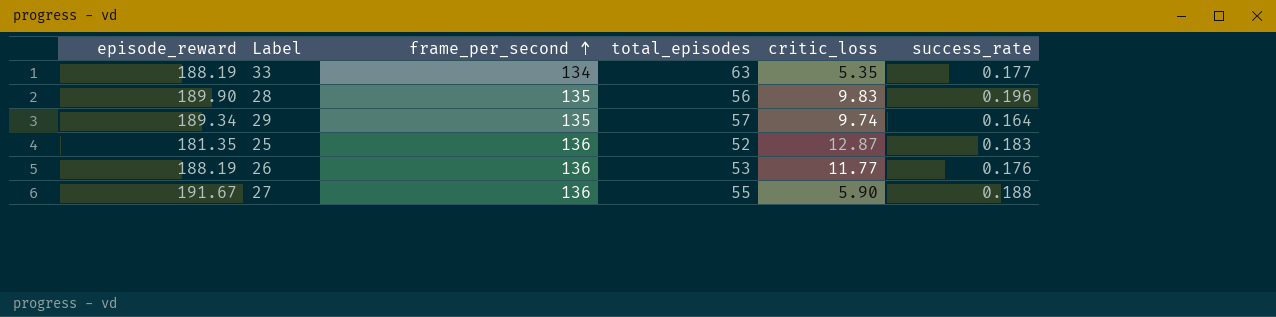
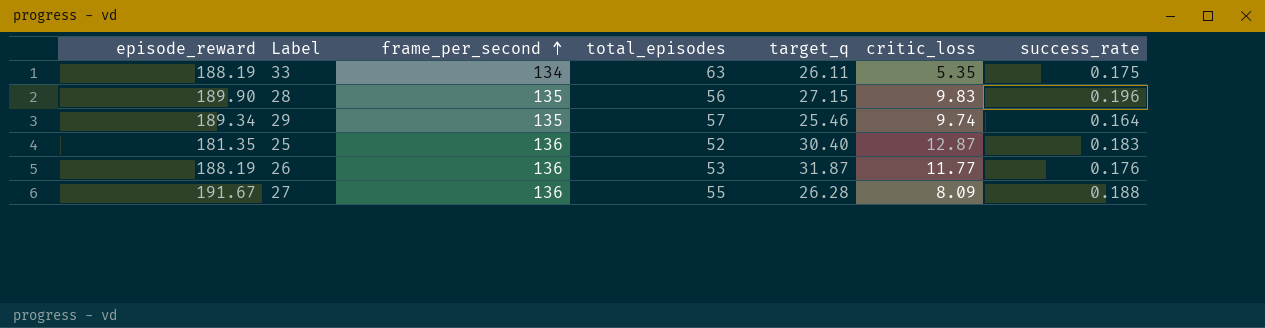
column target_q | position: none -> 5
33 | success_rate: 0.177 -> 0.175
27 | critic_loss: 5.90 -> 8.09

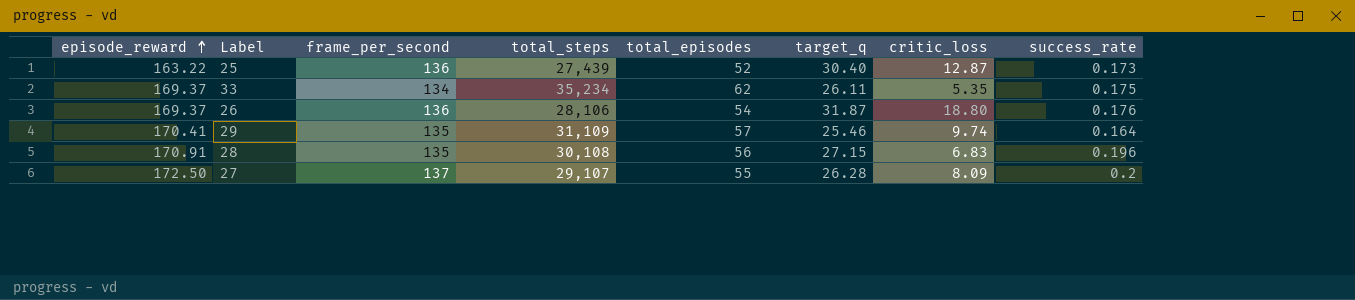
row order: frame_per_second ascending -> episode_reward ascending
column total_steps | position: none -> 4
25 | episode_reward: 181.35 -> 163.22
25 | success_rate: 0.183 -> 0.173
33 | episode_reward: 188.19 -> 169.37
33 | total_episodes: 63 -> 62
26 | episode_reward: 188.19 -> 169.37
26 | total_episodes: 53 -> 54
26 | critic_loss: 11.77 -> 18.80
29 | episode_reward: 189.34 -> 170.41
28 | episode_reward: 189.90 -> 170.91
28 | critic_loss: 9.83 -> 6.83
27 | episode_reward: 191.67 -> 172.50
27 | frame_per_second: 136 -> 137
27 | success_rate: 0.188 -> 0.2

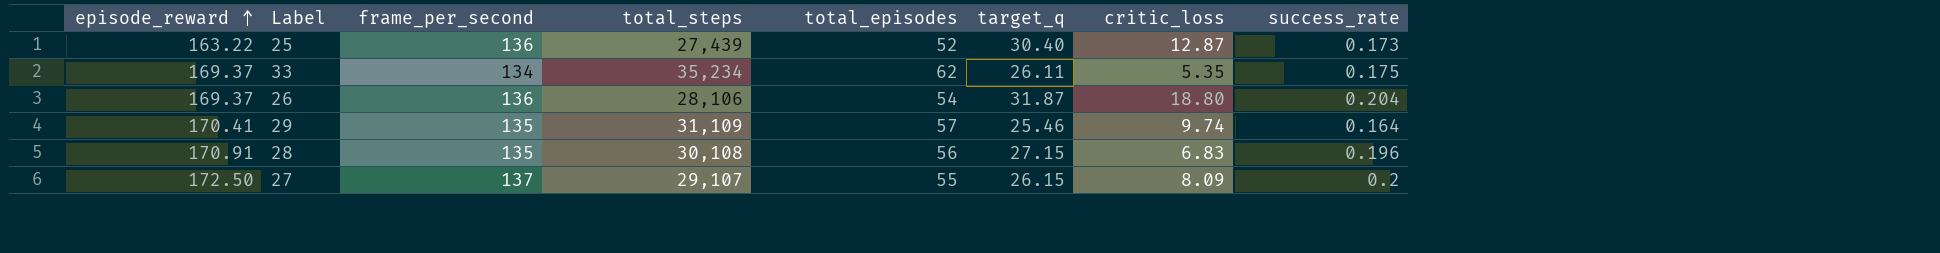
26 | success_rate: 0.176 -> 0.204
27 | target_q: 26.28 -> 26.15

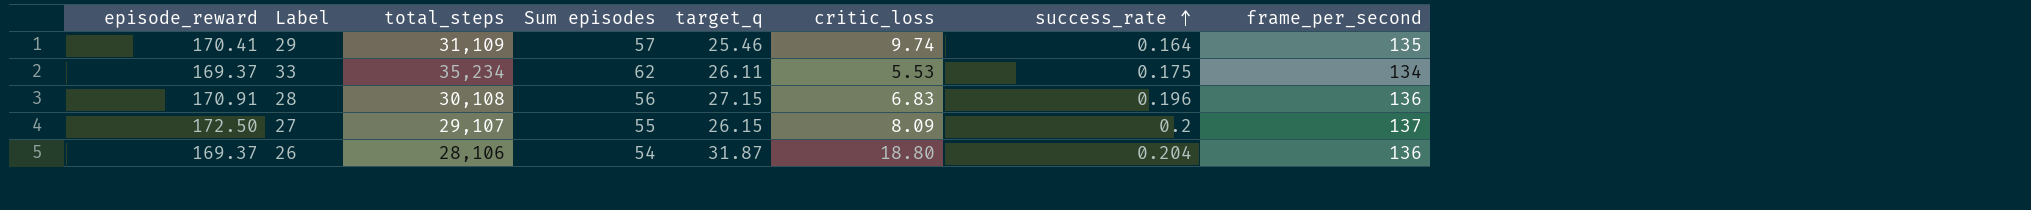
row order: episode_reward ascending -> success_rate ascending
column name: total_episodes -> Sum episodes
column frame_per_second | position: 3 -> 8
row 25: 163.22 | 136 | 27,439 | 52 | 30.40 | 12.87 | 0.173 -> none
33 | critic_loss: 5.35 -> 5.53
28 | frame_per_second: 135 -> 136

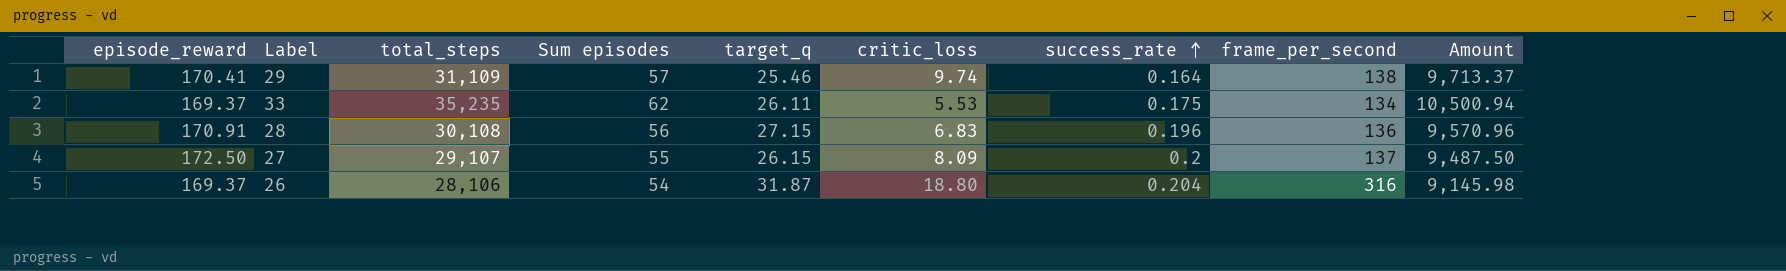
column Amount | formula: none -> [episode_reward] * [Sum episodes]
29 | frame_per_second: 135 -> 138
33 | total_steps: 35,234 -> 35,235
26 | frame_per_second: 136 -> 316

